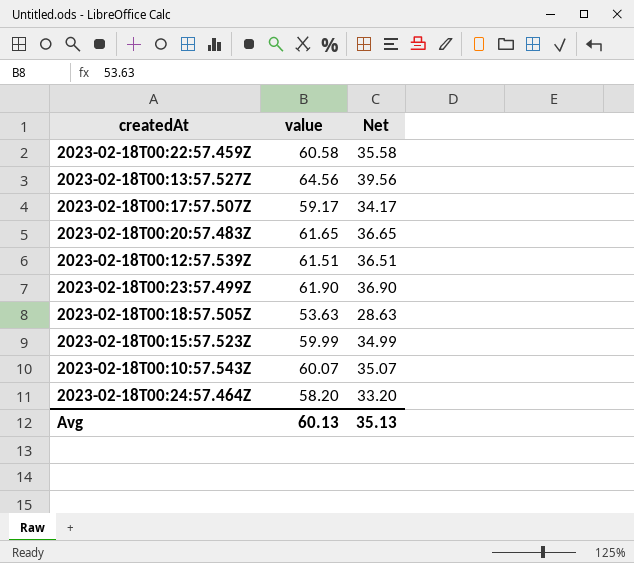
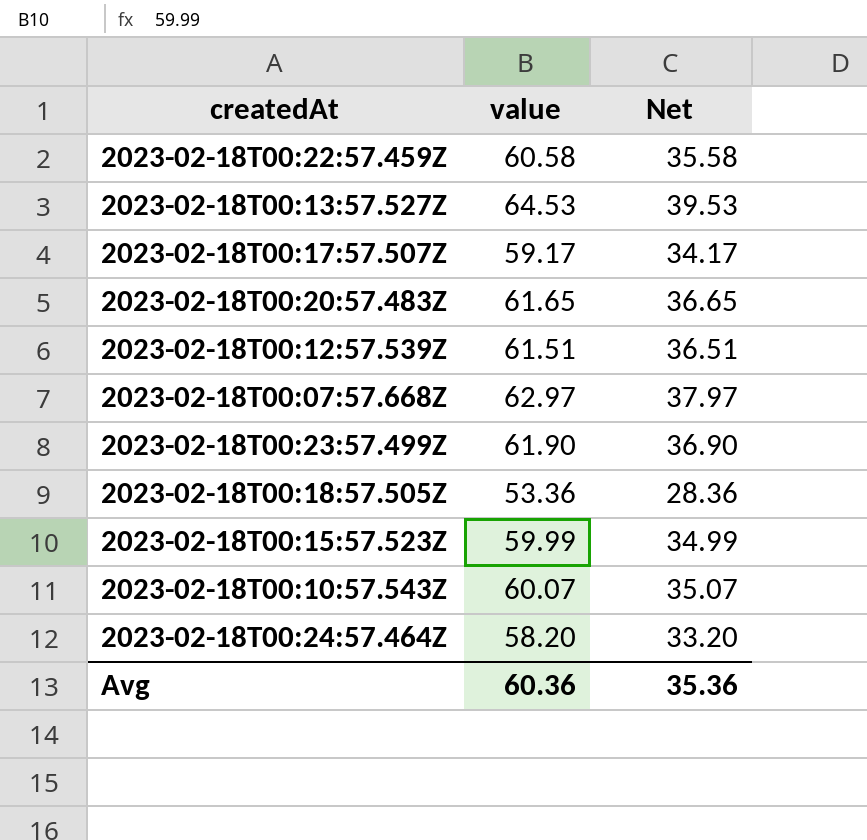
2023-02-18T00:13:57.527Z | value: 64.56 -> 64.53
2023-02-18T00:13:57.527Z | Net: 39.56 -> 39.53
row 2023-02-18T00:07:57.668Z: none -> 62.97 | 37.97
2023-02-18T00:18:57.505Z | value: 53.63 -> 53.36
2023-02-18T00:18:57.505Z | Net: 28.63 -> 28.36
Avg | value: 60.13 -> 60.36
Avg | Net: 35.13 -> 35.36

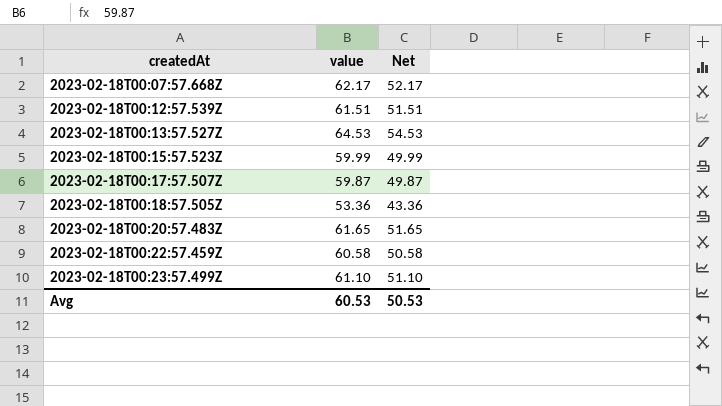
row order: none -> createdAt ascending
column Net | formula: [value] - 25 -> [value] - 10
row 2023-02-18T00:10:57.543Z: 60.07 | 35.07 -> none
row 2023-02-18T00:24:57.464Z: 58.20 | 33.20 -> none
2023-02-18T00:07:57.668Z | value: 62.97 -> 62.17
2023-02-18T00:17:57.507Z | value: 59.17 -> 59.87
2023-02-18T00:23:57.499Z | value: 61.90 -> 61.10
Avg | value: 60.36 -> 60.53
Avg | Net: 35.36 -> 50.53

